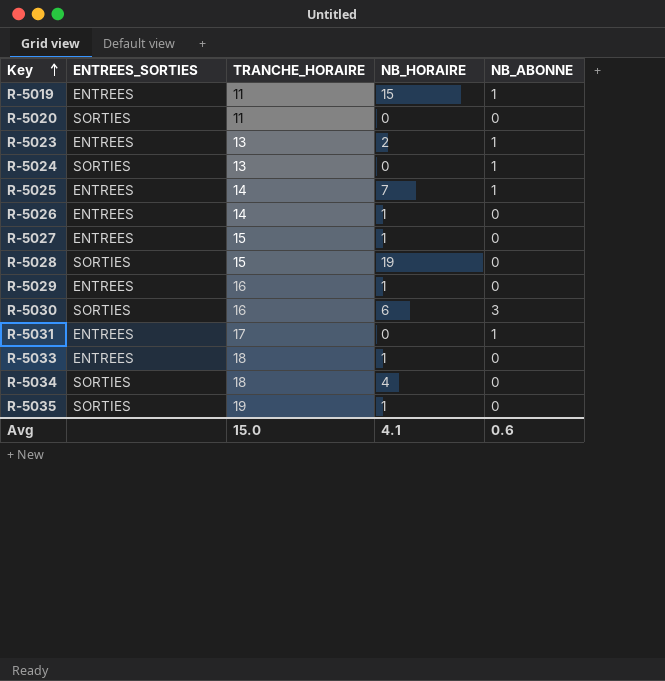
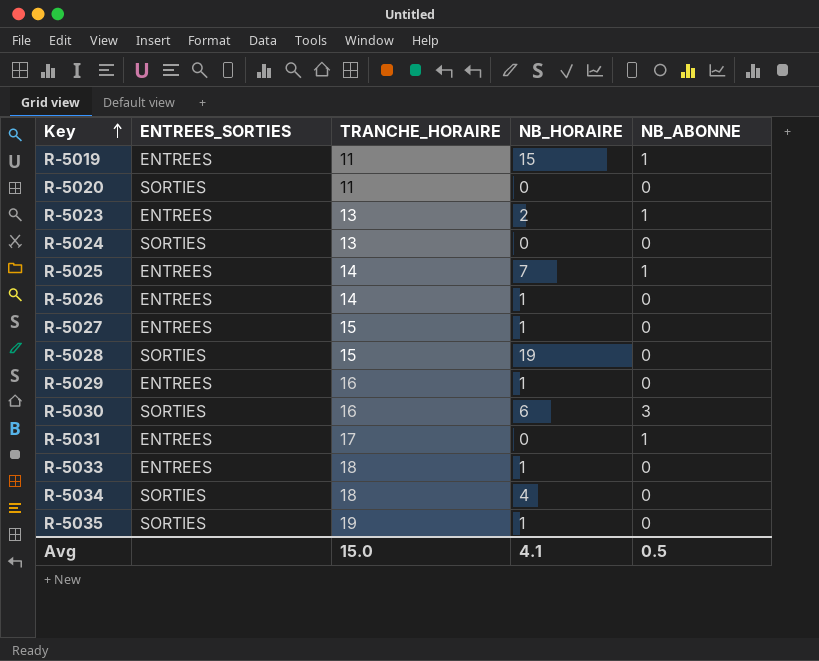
R-5024 | NB_ABONNE: 1 -> 0
Avg | NB_ABONNE: 0.6 -> 0.5

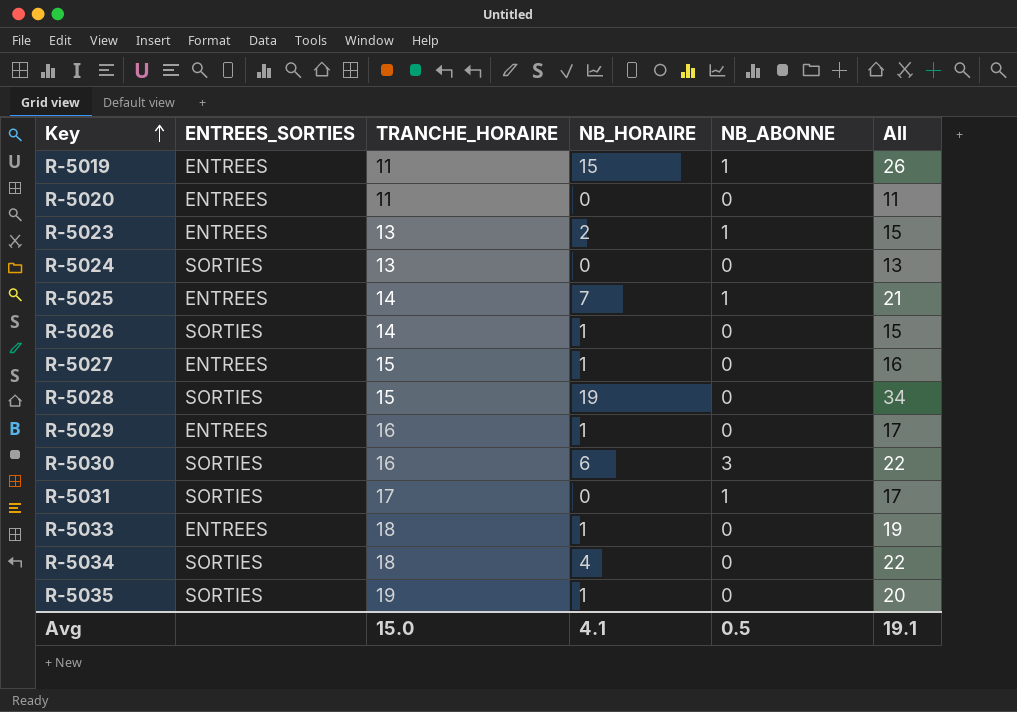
column All | formula: none -> [TRANCHE_HORAIRE] + [NB_HORAIRE]
R-5020 | ENTREES_SORTIES: SORTIES -> ENTREES
R-5026 | ENTREES_SORTIES: ENTREES -> SORTIES
R-5031 | ENTREES_SORTIES: ENTREES -> SORTIES

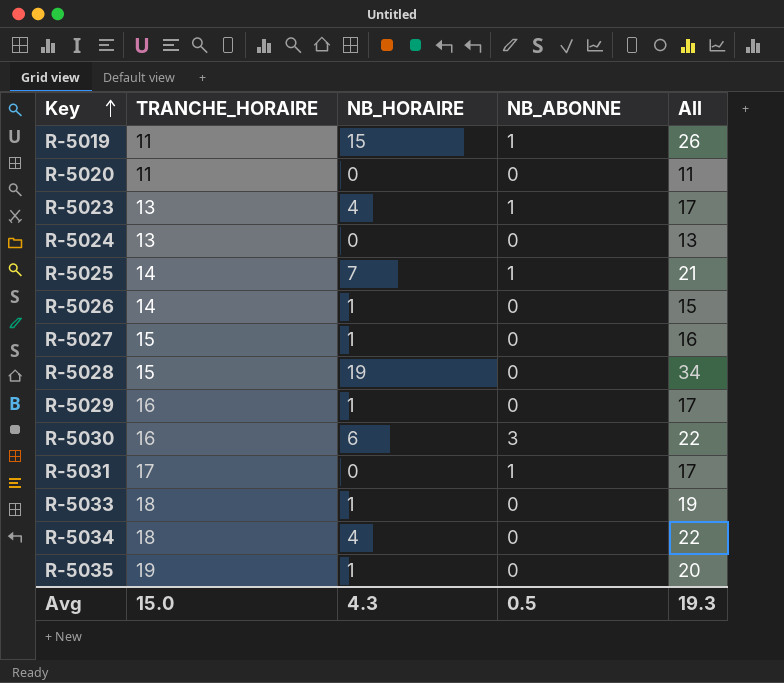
column ENTREES_SORTIES | position: 2 -> none
R-5023 | NB_HORAIRE: 2 -> 4
R-5023 | All: 15 -> 17
Avg | NB_HORAIRE: 4.1 -> 4.3
Avg | All: 19.1 -> 19.3

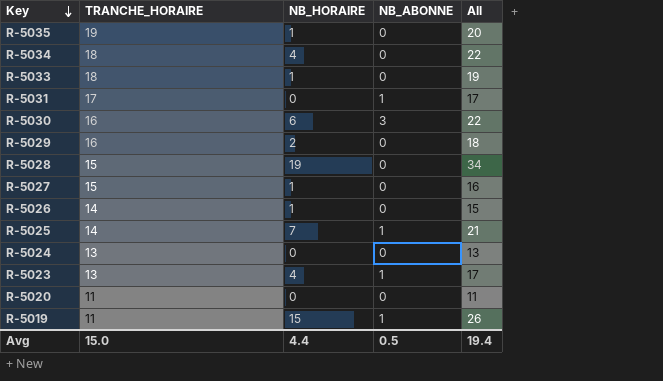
row order: Key ascending -> Key descending
R-5029 | NB_HORAIRE: 1 -> 2
R-5029 | All: 17 -> 18
Avg | NB_HORAIRE: 4.3 -> 4.4
Avg | All: 19.3 -> 19.4

